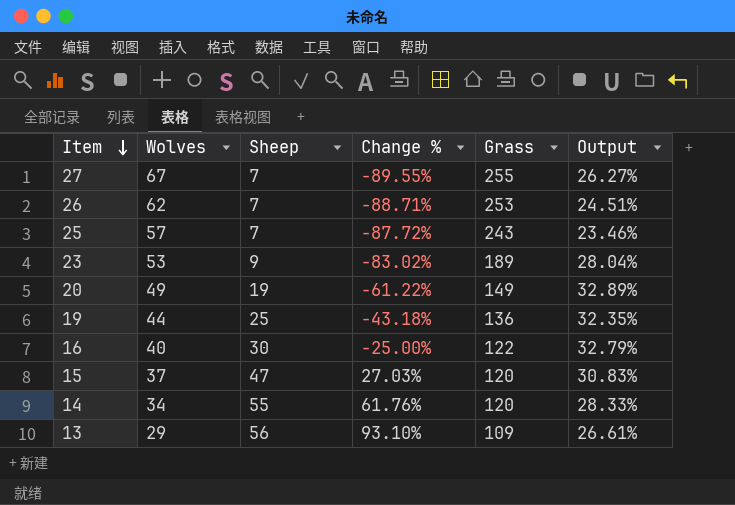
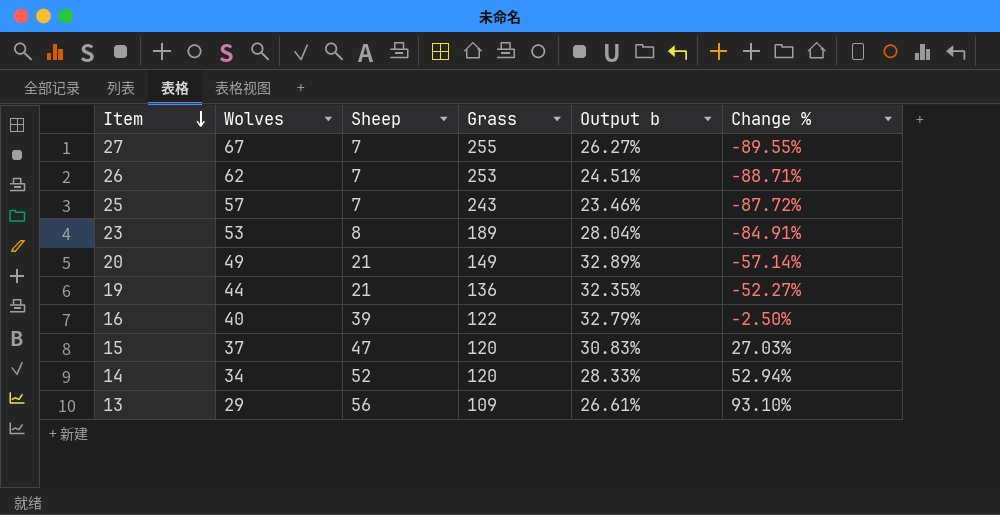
column name: Output -> Output b
column Change % | position: 4 -> 6
23 | Sheep: 9 -> 8
23 | Change %: -83.02% -> -84.91%
20 | Sheep: 19 -> 21
20 | Change %: -61.22% -> -57.14%
19 | Sheep: 25 -> 21
19 | Change %: -43.18% -> -52.27%
16 | Sheep: 30 -> 39
16 | Change %: -25.00% -> -2.50%
14 | Sheep: 55 -> 52
14 | Change %: 61.76% -> 52.94%

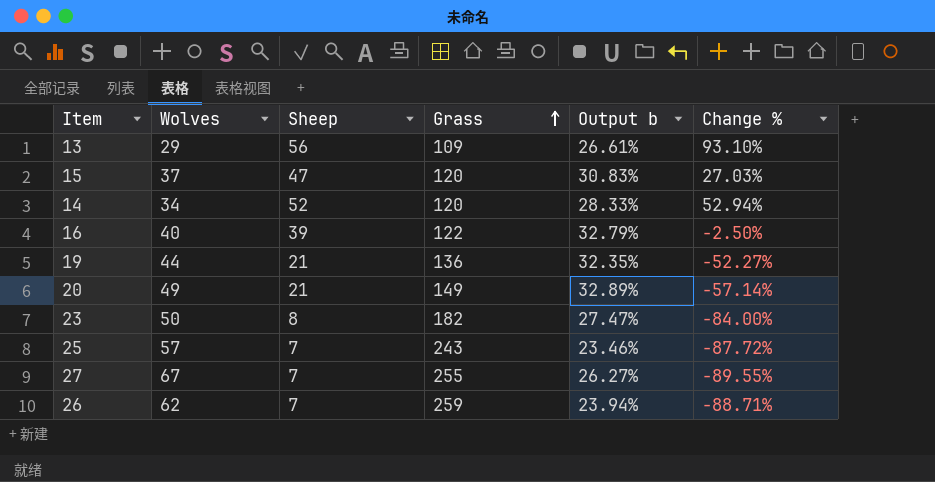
row order: Item descending -> Grass ascending
23 | Wolves: 53 -> 50
23 | Grass: 189 -> 182
23 | Output b: 28.04% -> 27.47%
23 | Change %: -84.91% -> -84.00%
26 | Grass: 253 -> 259
26 | Output b: 24.51% -> 23.94%

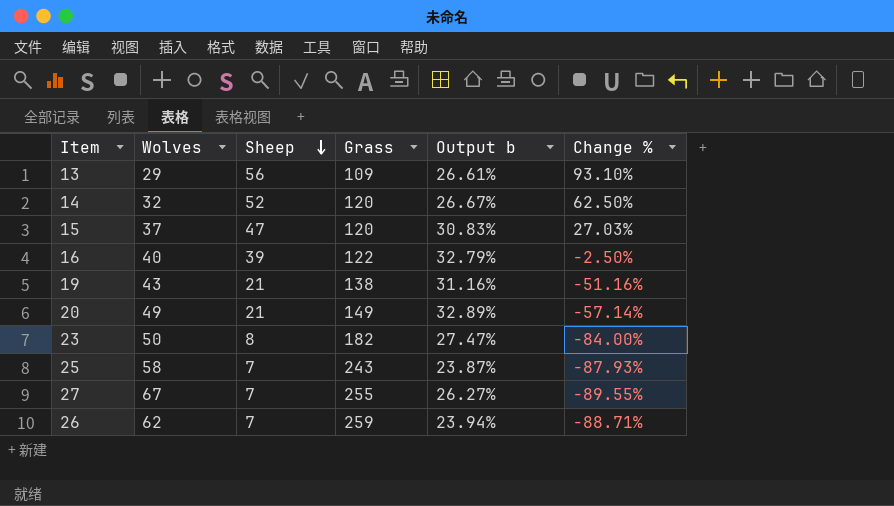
row order: Grass ascending -> Sheep descending
14 | Wolves: 34 -> 32
14 | Output b: 28.33% -> 26.67%
14 | Change %: 52.94% -> 62.50%
19 | Wolves: 44 -> 43
19 | Grass: 136 -> 138
19 | Output b: 32.35% -> 31.16%
19 | Change %: -52.27% -> -51.16%
25 | Wolves: 57 -> 58
25 | Output b: 23.46% -> 23.87%
25 | Change %: -87.72% -> -87.93%

